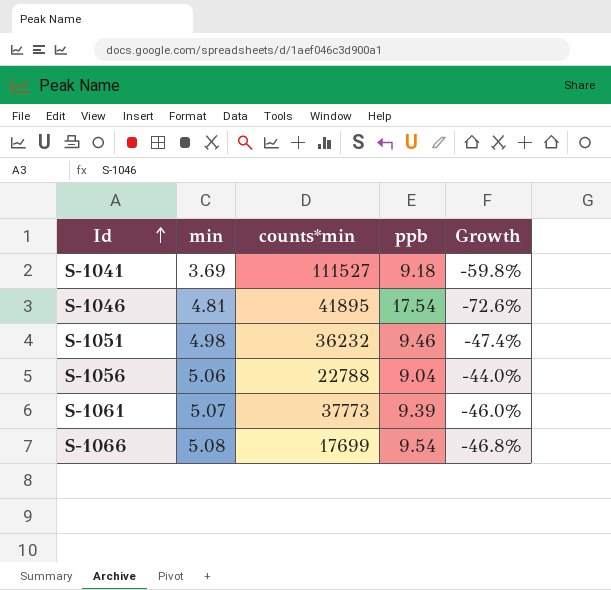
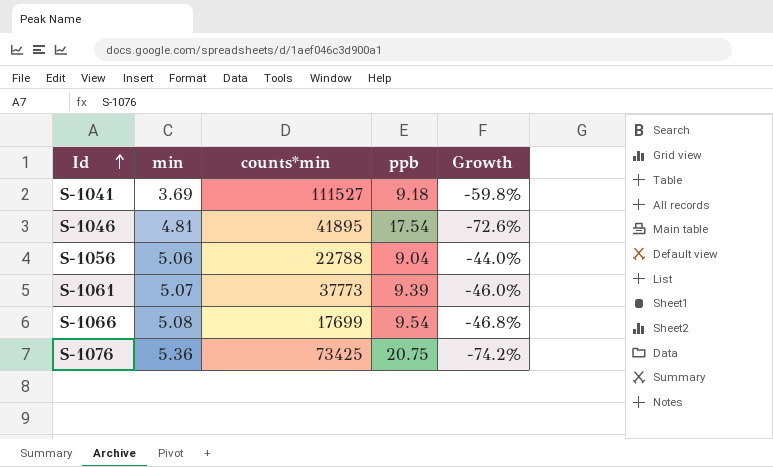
row S-1051: 4.98 | 36232 | 9.46 | -47.4% -> none
row S-1076: none -> 5.36 | 73425 | 20.75 | -74.2%

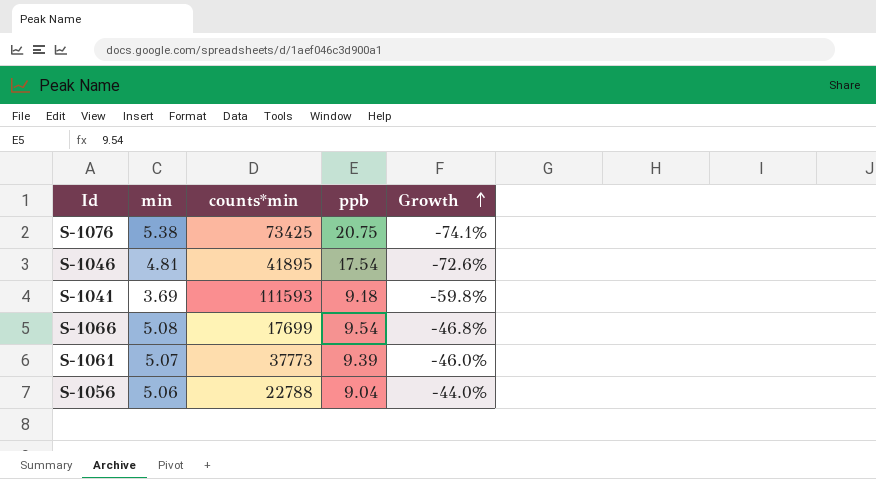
row order: Id ascending -> Growth ascending
S-1076 | min: 5.36 -> 5.38
S-1076 | Growth: -74.2% -> -74.1%
S-1041 | counts*min: 111527 -> 111593

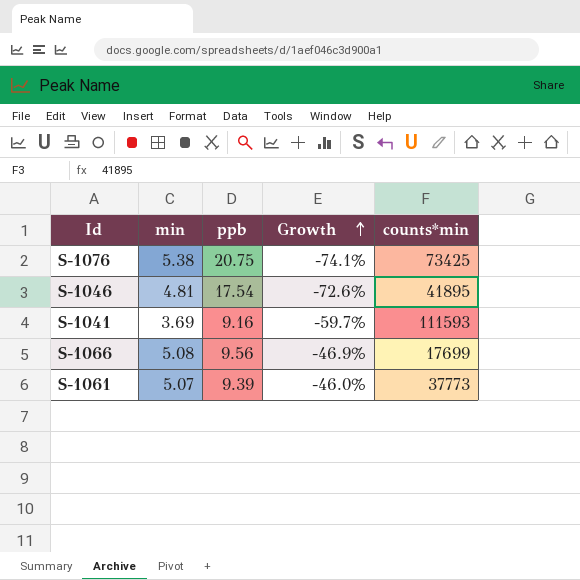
column counts*min | position: 3 -> 5
row S-1056: 5.06 | 22788 | 9.04 | -44.0% -> none
S-1041 | ppb: 9.18 -> 9.16
S-1041 | Growth: -59.8% -> -59.7%
S-1066 | ppb: 9.54 -> 9.56
S-1066 | Growth: -46.8% -> -46.9%

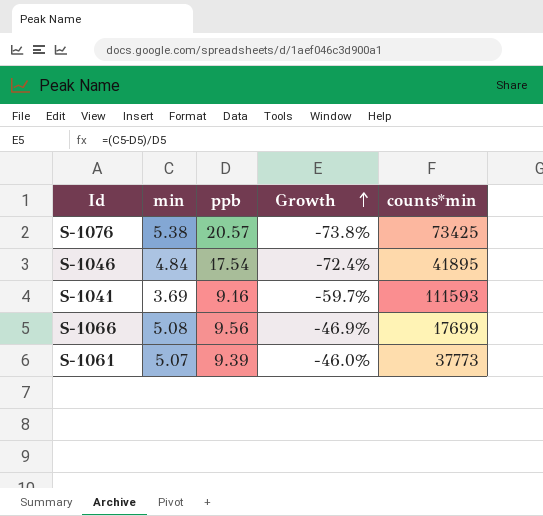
S-1076 | ppb: 20.75 -> 20.57
S-1076 | Growth: -74.1% -> -73.8%
S-1046 | min: 4.81 -> 4.84
S-1046 | Growth: -72.6% -> -72.4%

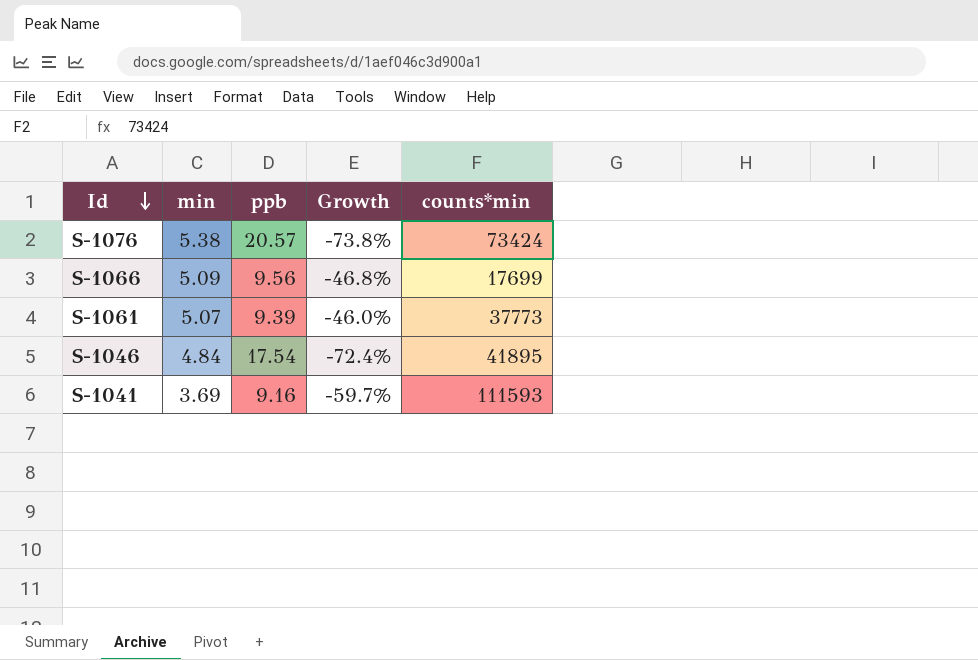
row order: Growth ascending -> Id descending
S-1076 | counts*min: 73425 -> 73424
S-1066 | min: 5.08 -> 5.09
S-1066 | Growth: -46.9% -> -46.8%

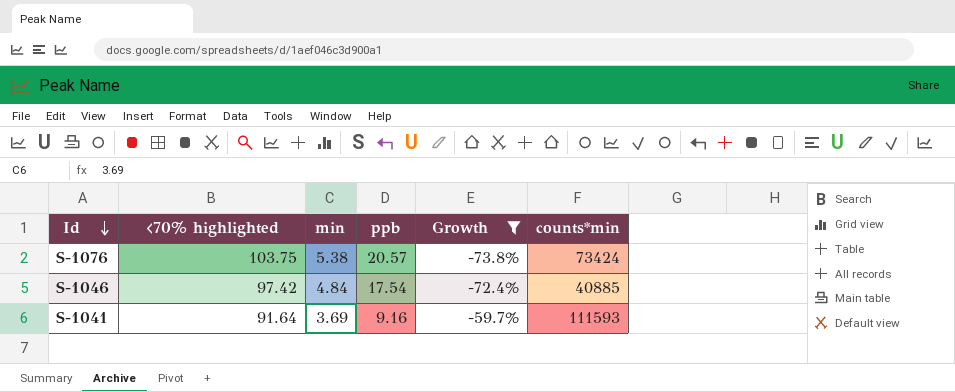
filter: none -> Growth <= -59.7%
column <70% highlighted | position: none -> 2
S-1046 | counts*min: 41895 -> 40885

